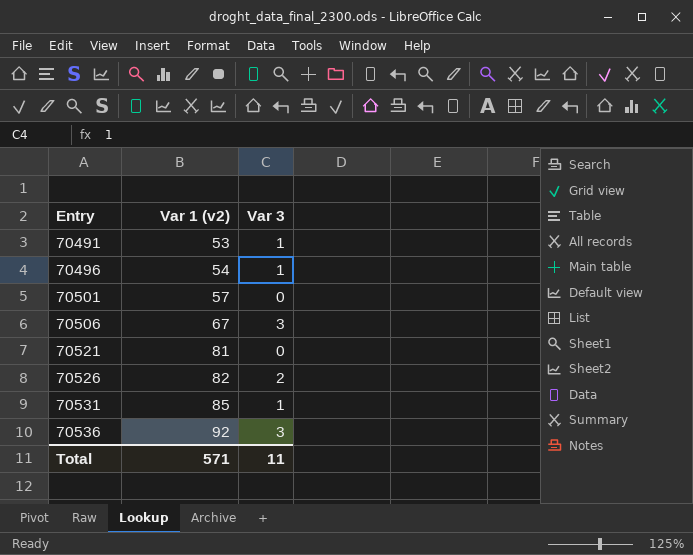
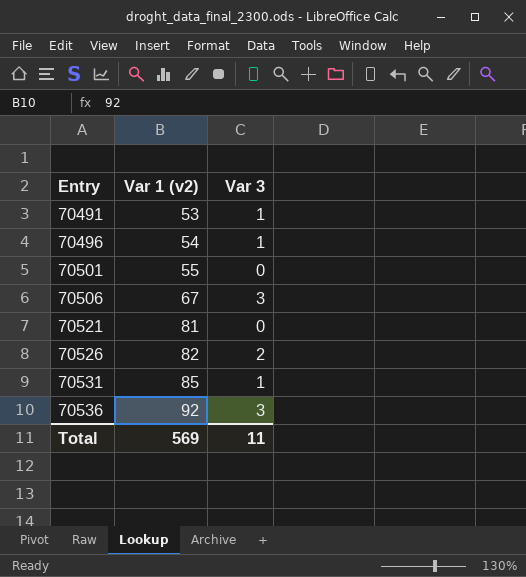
70501 | Var 1 (v2): 57 -> 55
Total | Var 1 (v2): 571 -> 569

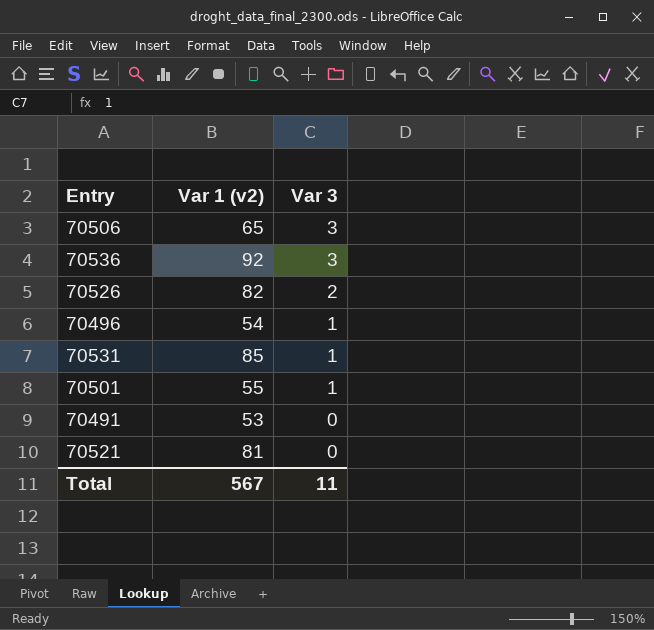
row order: Entry ascending -> Var 3 descending
70506 | Var 1 (v2): 67 -> 65
70501 | Var 3: 0 -> 1
70491 | Var 3: 1 -> 0
Total | Var 1 (v2): 569 -> 567

